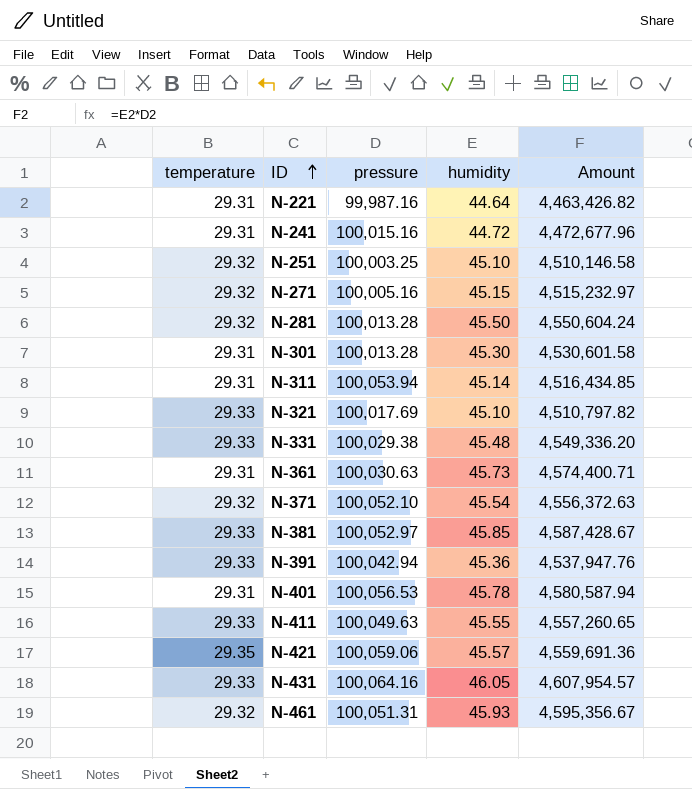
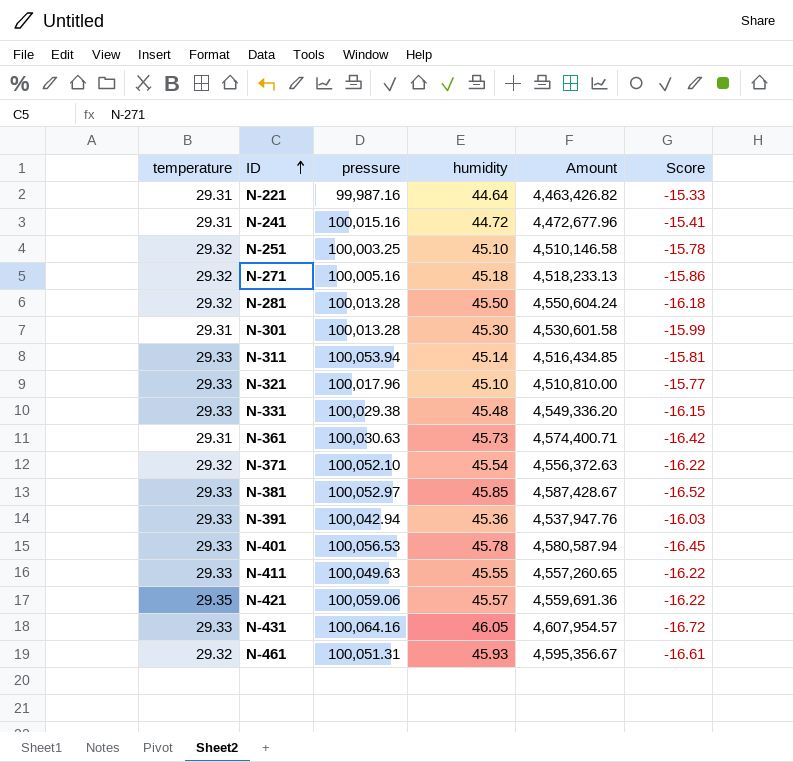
column Score | formula: none -> [temperature] - [humidity]
N-271 | humidity: 45.15 -> 45.18
N-271 | Amount: 4,515,232.97 -> 4,518,233.13
N-311 | temperature: 29.31 -> 29.33
N-321 | pressure: 100,017.69 -> 100,017.96
N-321 | Amount: 4,510,797.82 -> 4,510,810.00
N-401 | temperature: 29.31 -> 29.33

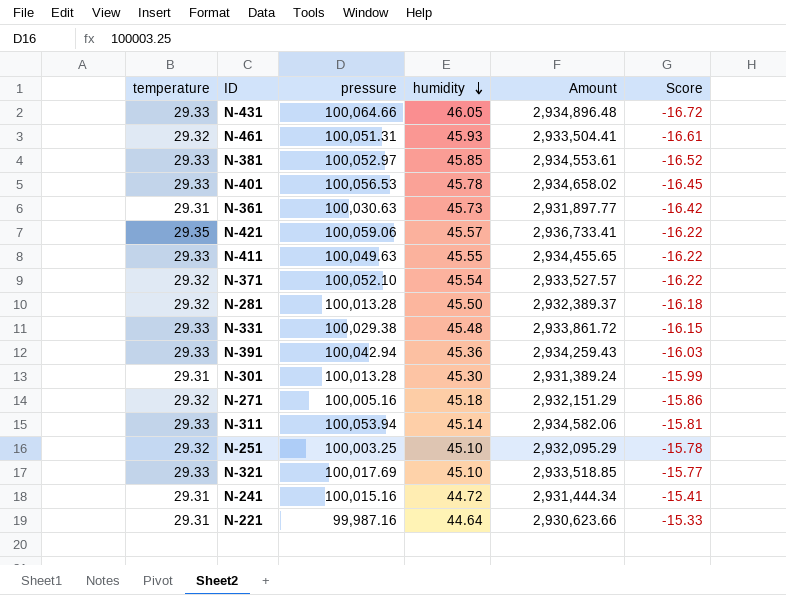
row order: ID ascending -> humidity descending
column Amount | formula: [pressure] * [humidity] -> [temperature] * [pressure]
N-431 | pressure: 100,064.16 -> 100,064.66
N-321 | pressure: 100,017.96 -> 100,017.69

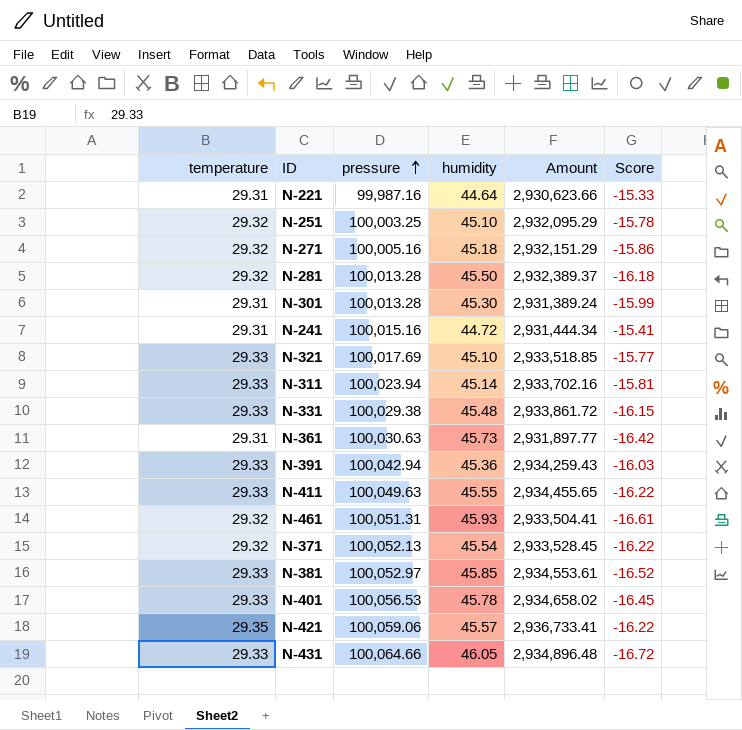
row order: humidity descending -> pressure ascending
N-311 | pressure: 100,053.94 -> 100,023.94
N-311 | Amount: 2,934,582.06 -> 2,933,702.16
N-371 | pressure: 100,052.10 -> 100,052.13
N-371 | Amount: 2,933,527.57 -> 2,933,528.45

